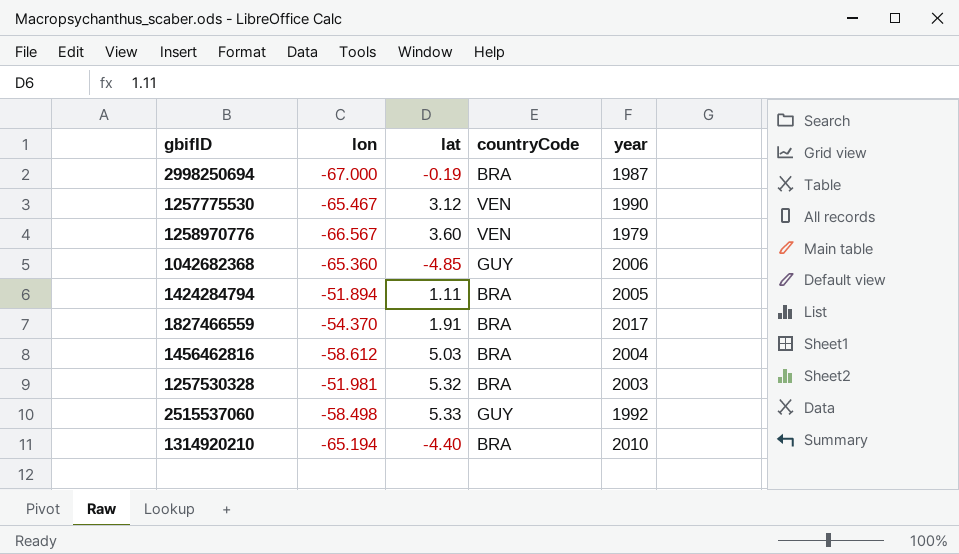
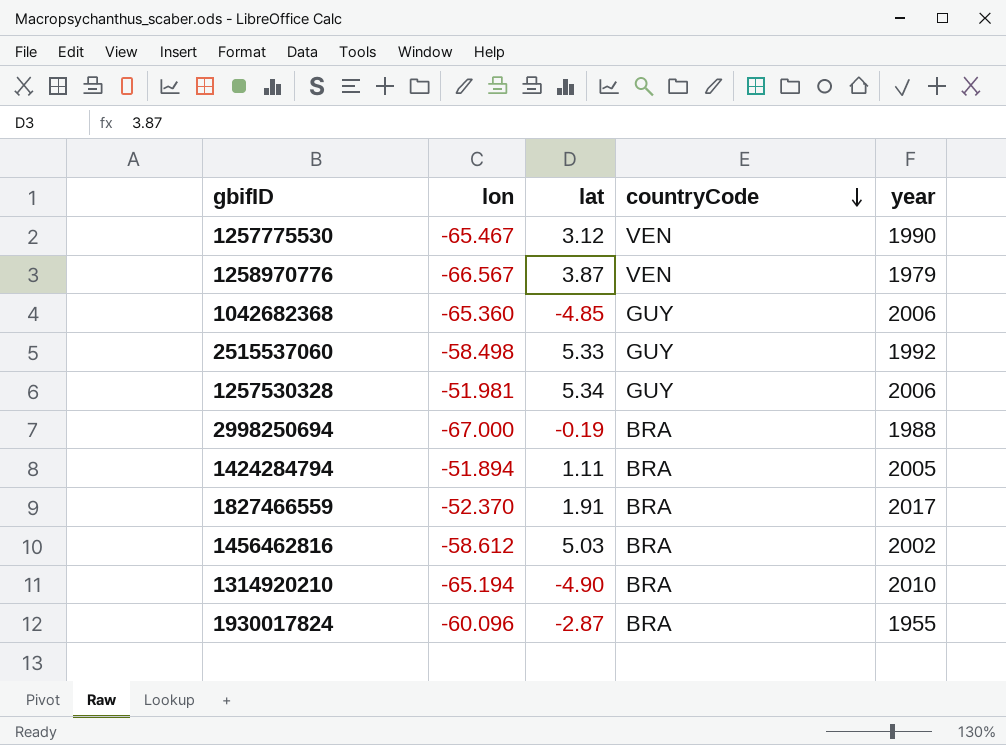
row order: none -> countryCode descending
1258970776 | lat: 3.60 -> 3.87
1257530328 | lat: 5.32 -> 5.34
1257530328 | countryCode: BRA -> GUY
1257530328 | year: 2003 -> 2006
2998250694 | year: 1987 -> 1988
1827466559 | lon: -54.370 -> -52.370
1456462816 | year: 2004 -> 2002
1314920210 | lat: -4.40 -> -4.90
row 1930017824: none -> -60.096 | -2.87 | BRA | 1955

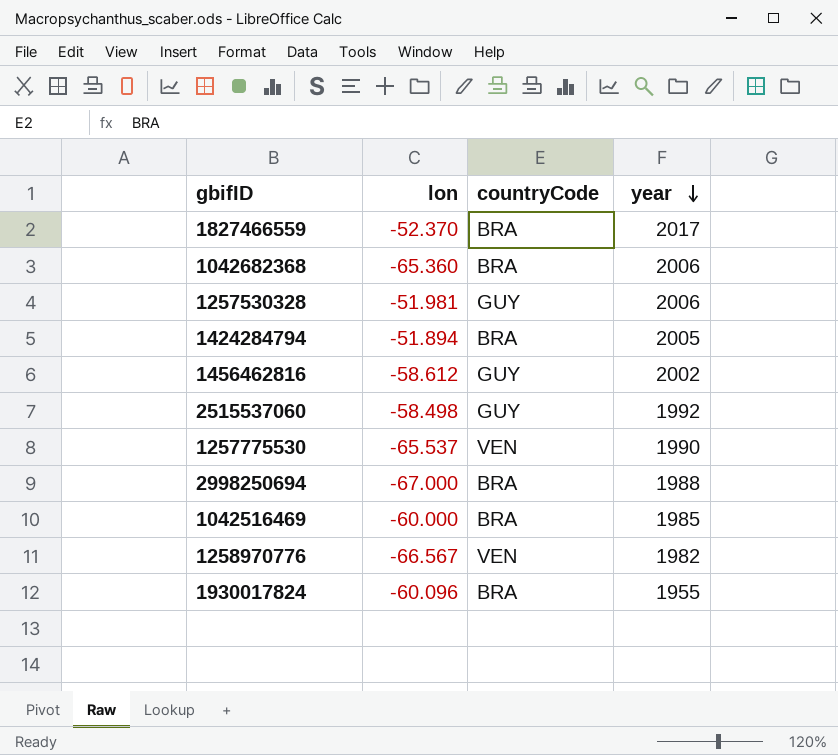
row order: countryCode descending -> year descending
column lat | position: 3 -> none
row 1314920210: -65.194 | -4.90 | BRA | 2010 -> none
1042682368 | countryCode: GUY -> BRA
1456462816 | countryCode: BRA -> GUY
1257775530 | lon: -65.467 -> -65.537
row 1042516469: none -> -60.000 | BRA | 1985
1258970776 | year: 1979 -> 1982

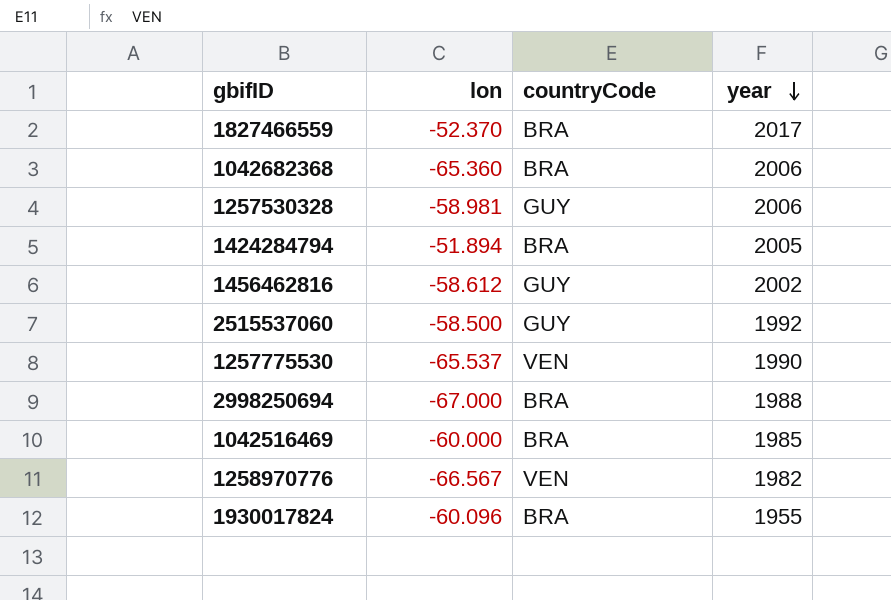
1257530328 | lon: -51.981 -> -58.981
2515537060 | lon: -58.498 -> -58.500

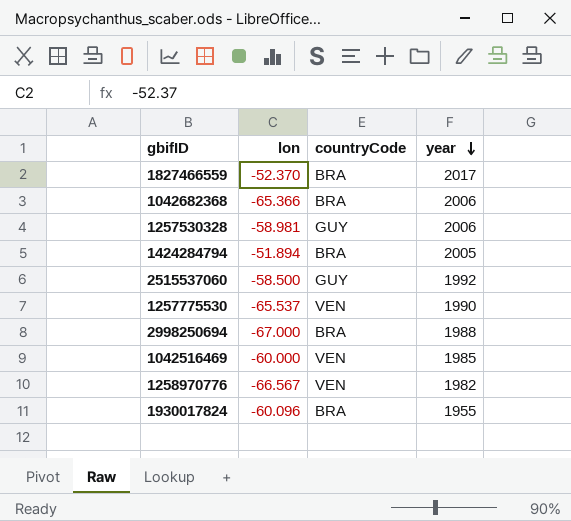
row 1456462816: -58.612 | GUY | 2002 -> none
1042682368 | lon: -65.360 -> -65.366
1042516469 | countryCode: BRA -> VEN

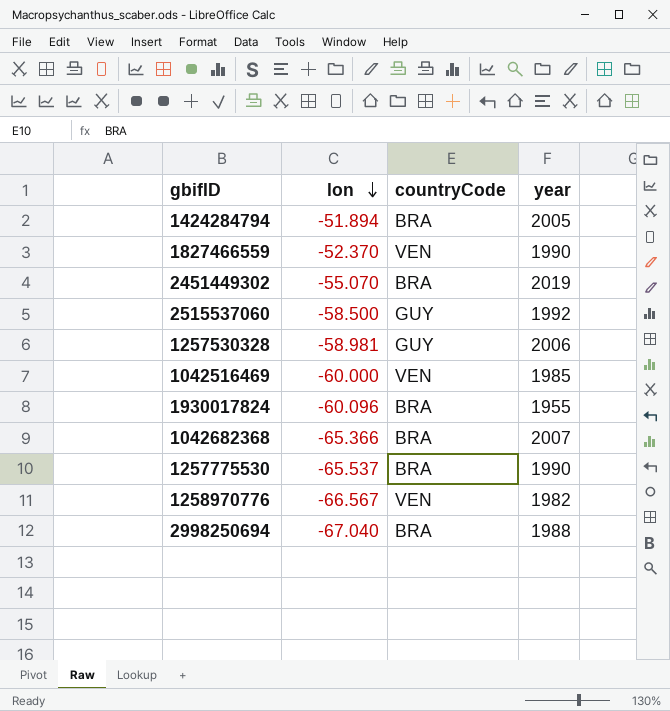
row order: year descending -> lon descending
1827466559 | countryCode: BRA -> VEN
1827466559 | year: 2017 -> 1990
row 2451449302: none -> -55.070 | BRA | 2019
1042682368 | year: 2006 -> 2007
1257775530 | countryCode: VEN -> BRA
2998250694 | lon: -67.000 -> -67.040

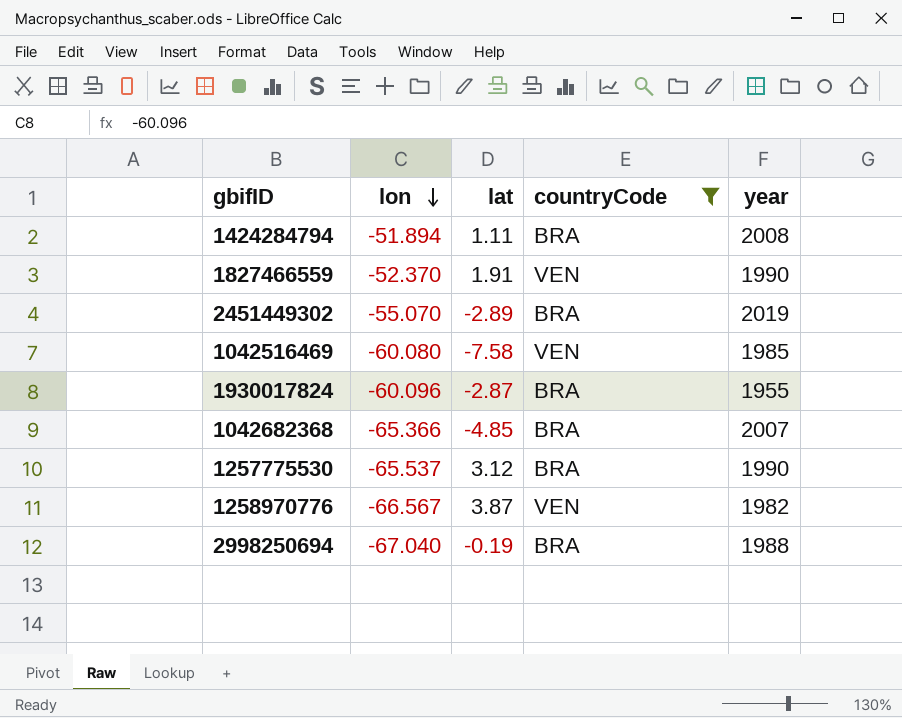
filter: none -> countryCode != GUY
column lat | position: none -> 3
1424284794 | year: 2005 -> 2008
1042516469 | lon: -60.000 -> -60.080

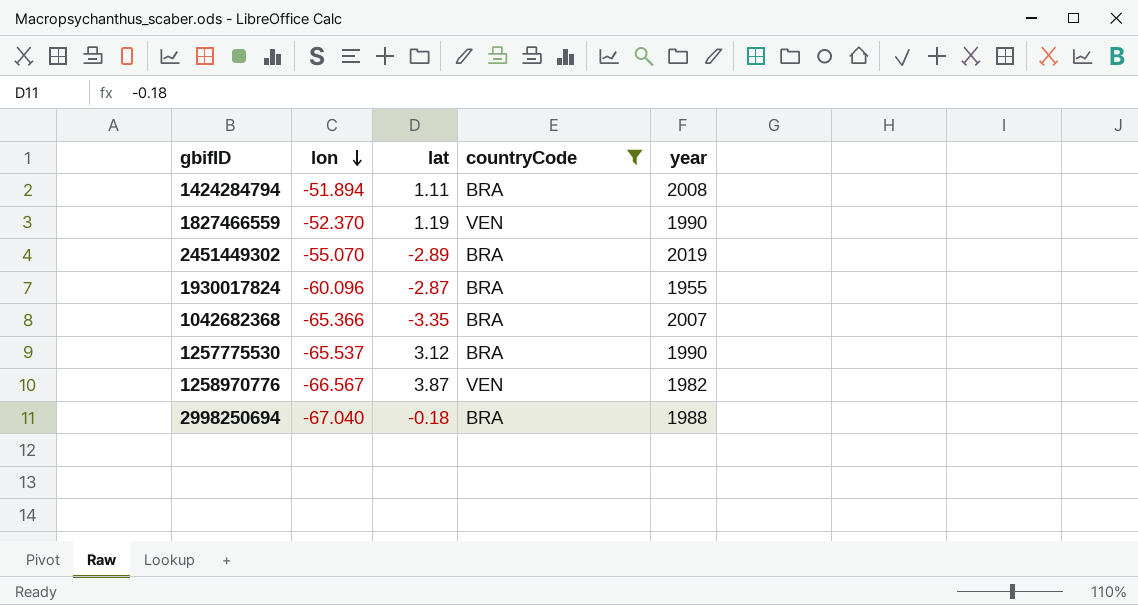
row 1042516469: -60.080 | -7.58 | VEN | 1985 -> none
1827466559 | lat: 1.91 -> 1.19
1042682368 | lat: -4.85 -> -3.35
2998250694 | lat: -0.19 -> -0.18

